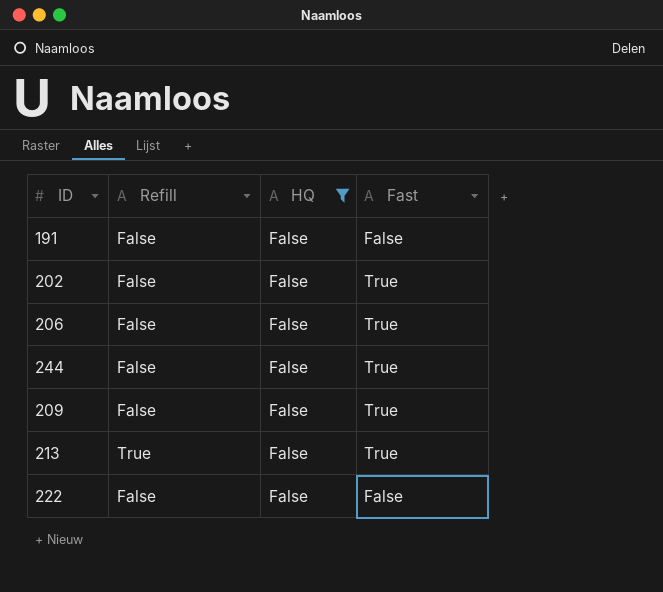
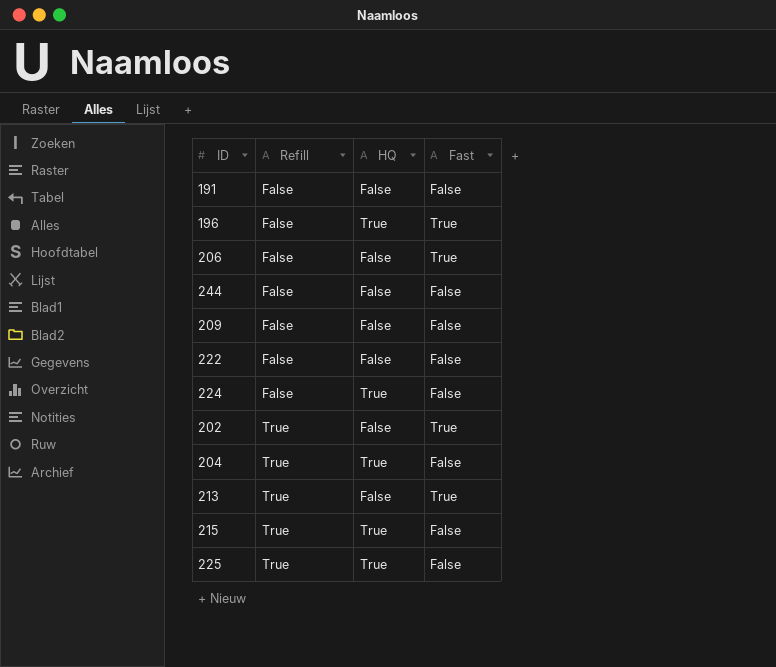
filter: HQ = False -> none
row order: none -> Refill ascending
244 | Fast: True -> False
209 | Fast: True -> False
202 | Refill: False -> True

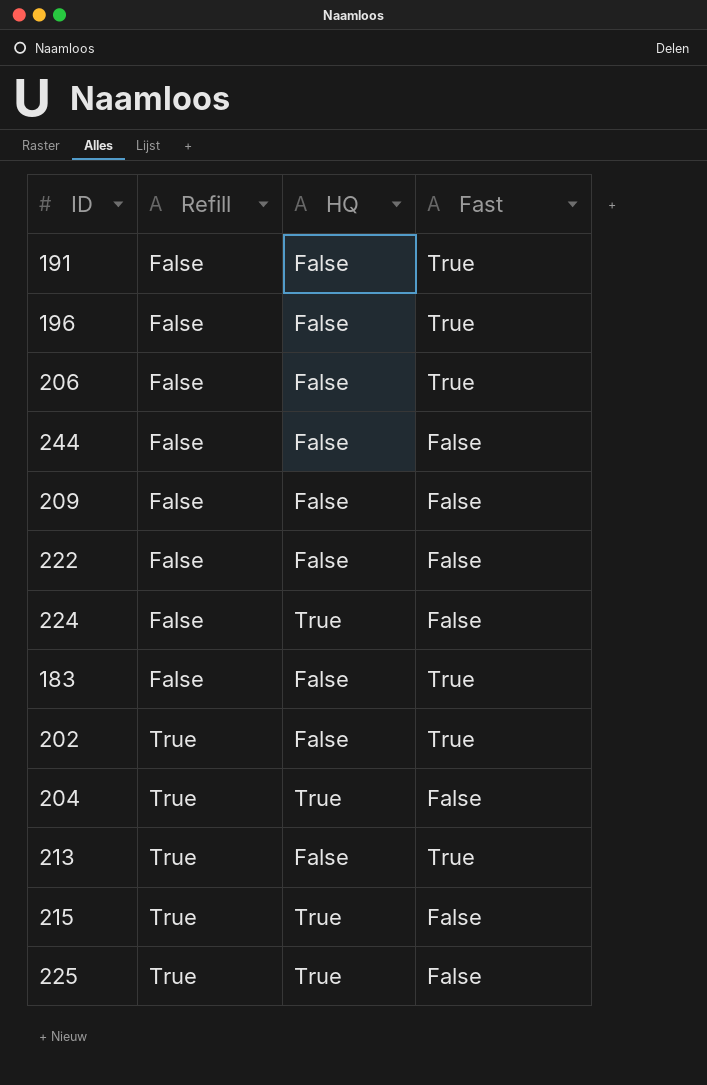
191 | Fast: False -> True
196 | HQ: True -> False
row 183: none -> False | False | True

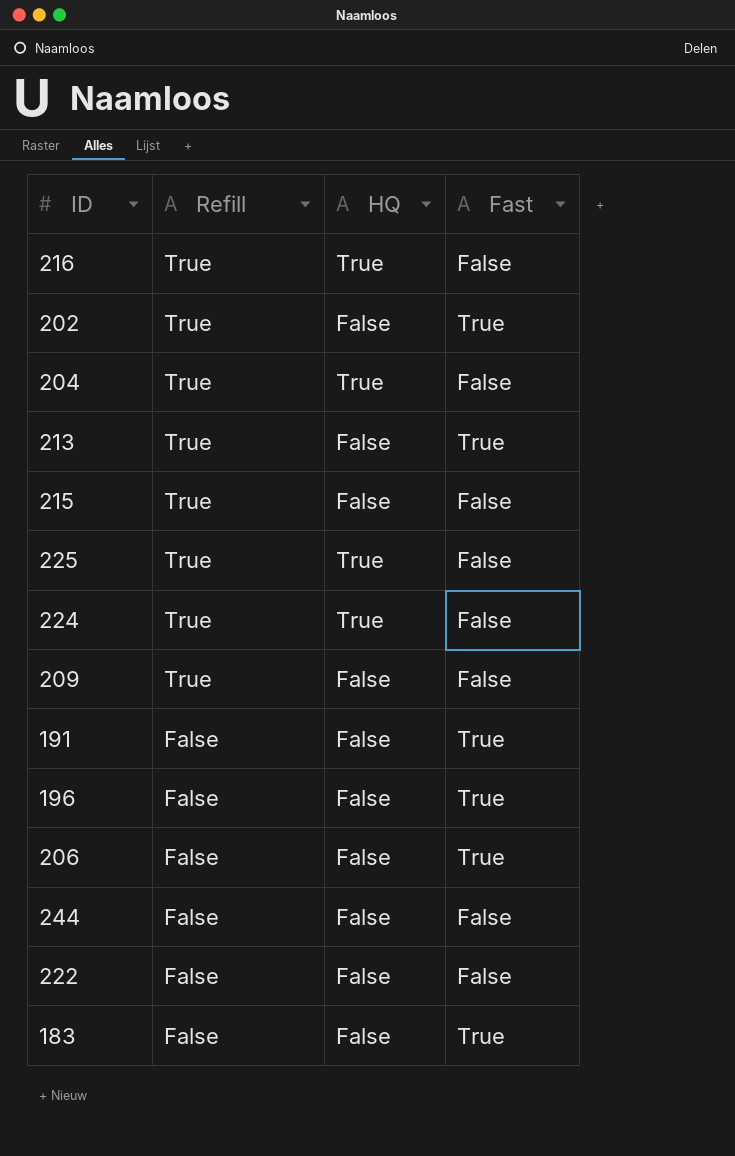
row order: Refill ascending -> Refill descending
row 216: none -> True | True | False
215 | HQ: True -> False
224 | Refill: False -> True
209 | Refill: False -> True

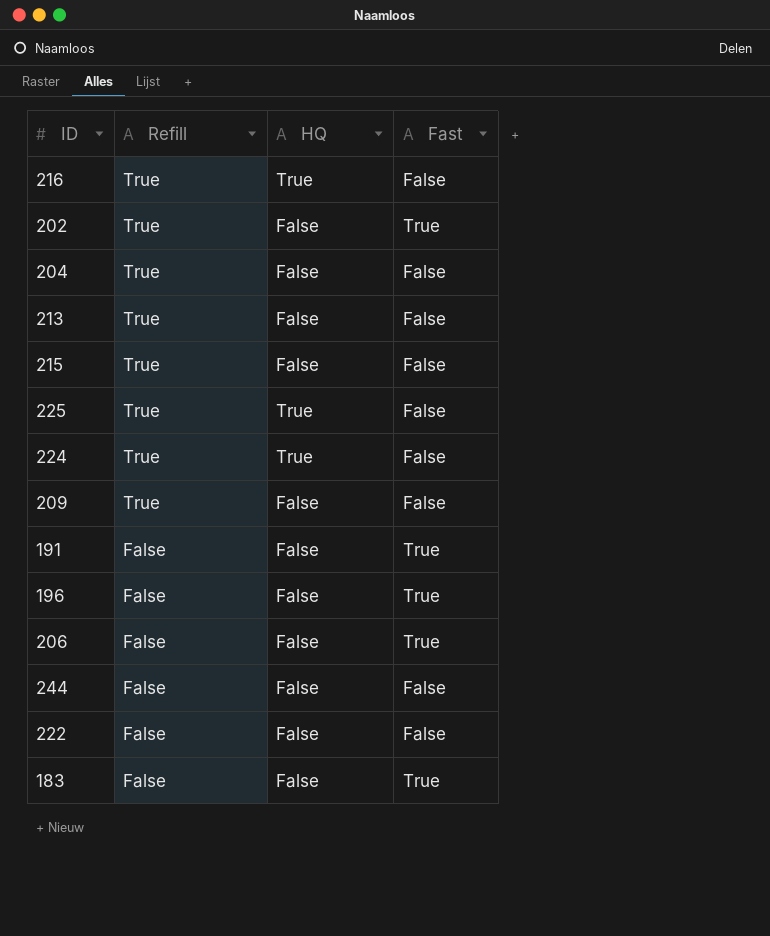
204 | HQ: True -> False
213 | Fast: True -> False

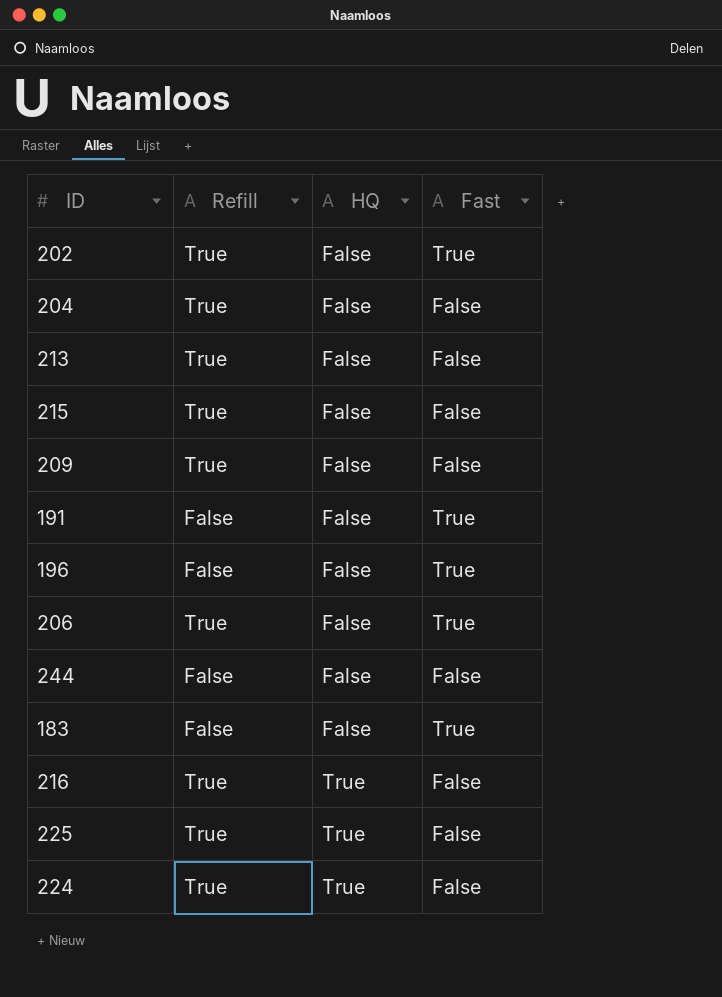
row order: Refill descending -> HQ ascending
row 222: False | False | False -> none
206 | Refill: False -> True

